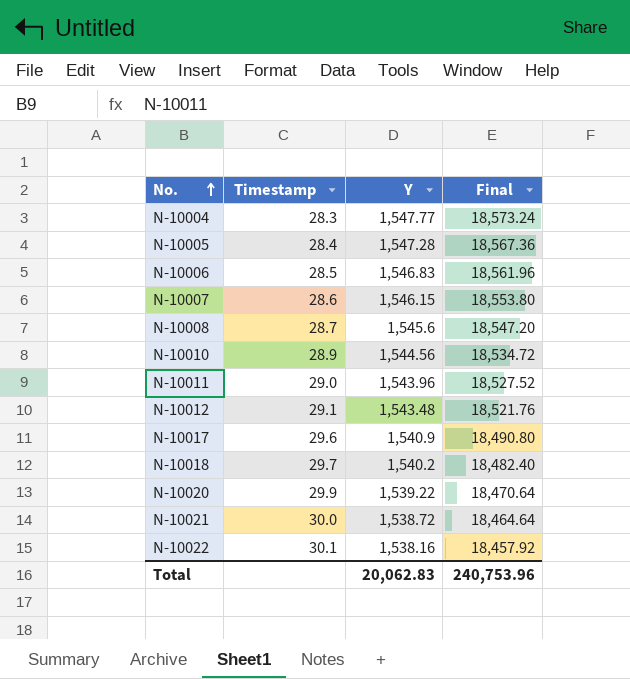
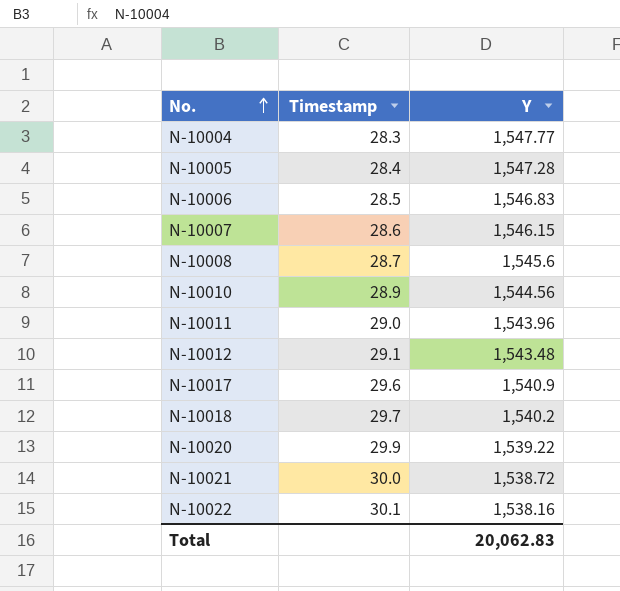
column Final | formula: [Y] * 12 -> none

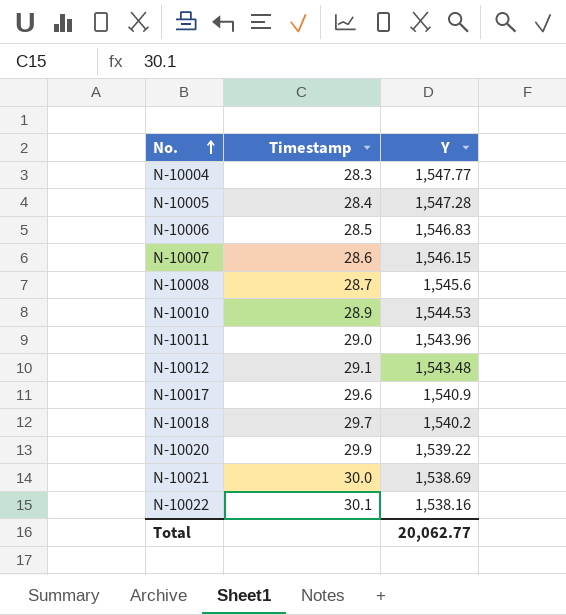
N-10010 | Y: 1,544.56 -> 1,544.53
N-10021 | Y: 1,538.72 -> 1,538.69
Total | Y: 20,062.83 -> 20,062.77

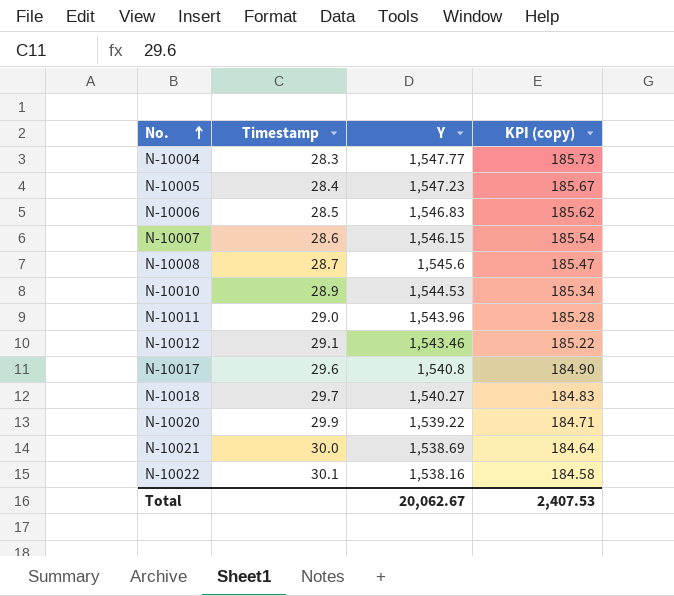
column KPI (copy) | formula: none -> [Y] * 0.12
N-10005 | Y: 1,547.28 -> 1,547.23
N-10012 | Y: 1,543.48 -> 1,543.46
N-10017 | Y: 1,540.9 -> 1,540.8
N-10018 | Y: 1,540.2 -> 1,540.27
Total | Y: 20,062.77 -> 20,062.67

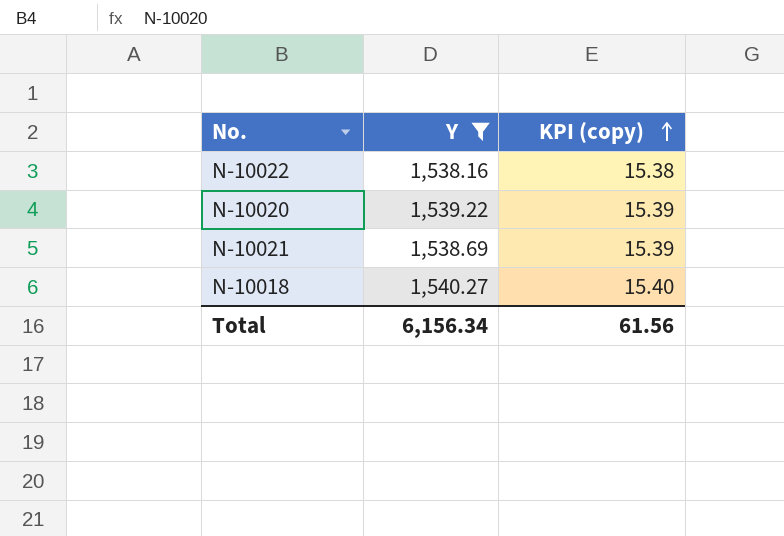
filter: none -> Y <= 1,540.27
row order: No. ascending -> KPI (copy) ascending
column Timestamp | position: 2 -> none
column KPI (copy) | formula: [Y] * 0.12 -> [Y] * 0.01
Total | Y: 20,062.67 -> 6,156.34
Total | KPI (copy): 2,407.53 -> 61.56

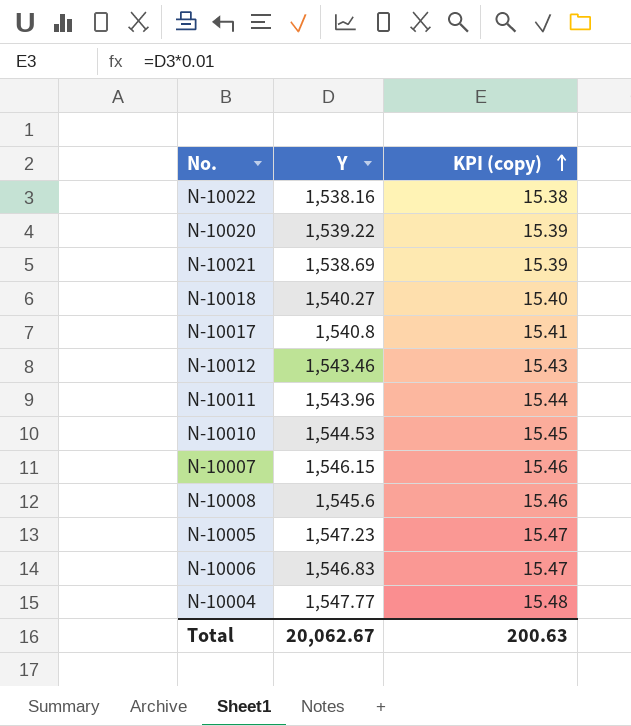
filter: Y <= 1,540.27 -> none
Total | Y: 6,156.34 -> 20,062.67
Total | KPI (copy): 61.56 -> 200.63

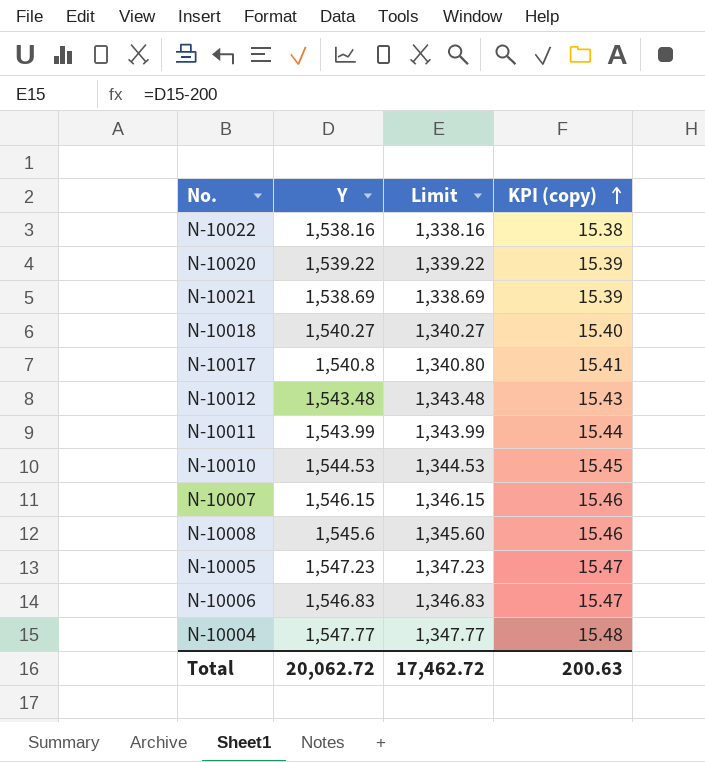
column Limit | formula: none -> [Y] - 200
N-10012 | Y: 1,543.46 -> 1,543.48
N-10011 | Y: 1,543.96 -> 1,543.99
Total | Y: 20,062.67 -> 20,062.72

